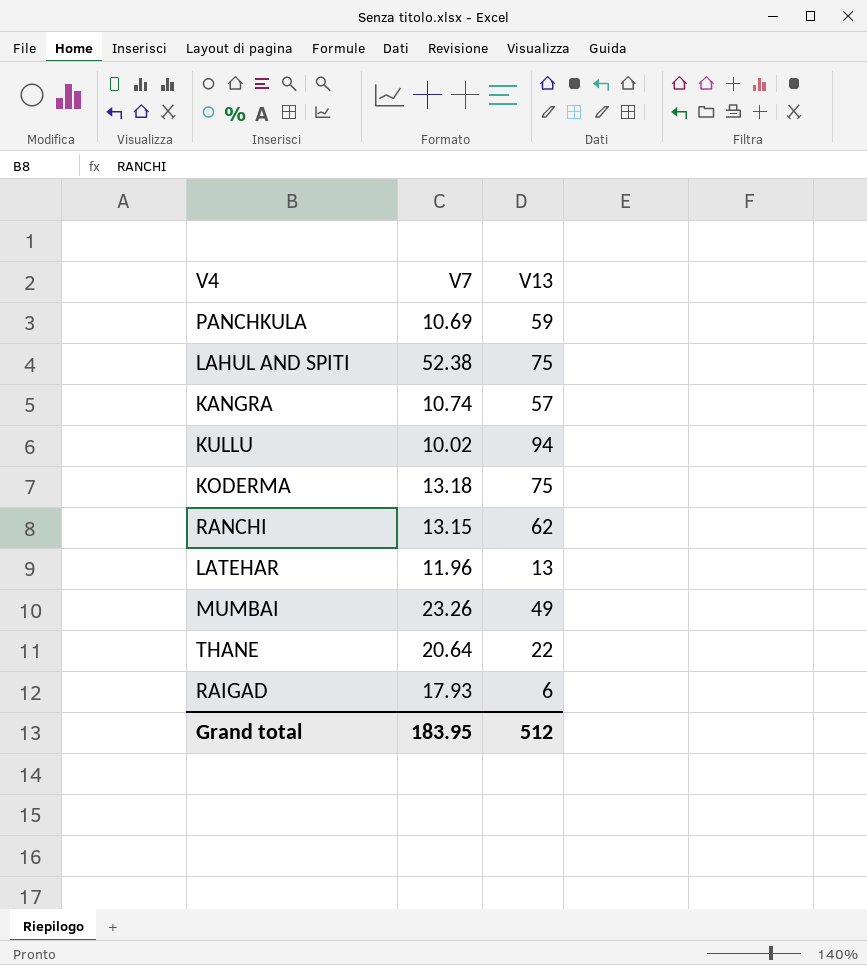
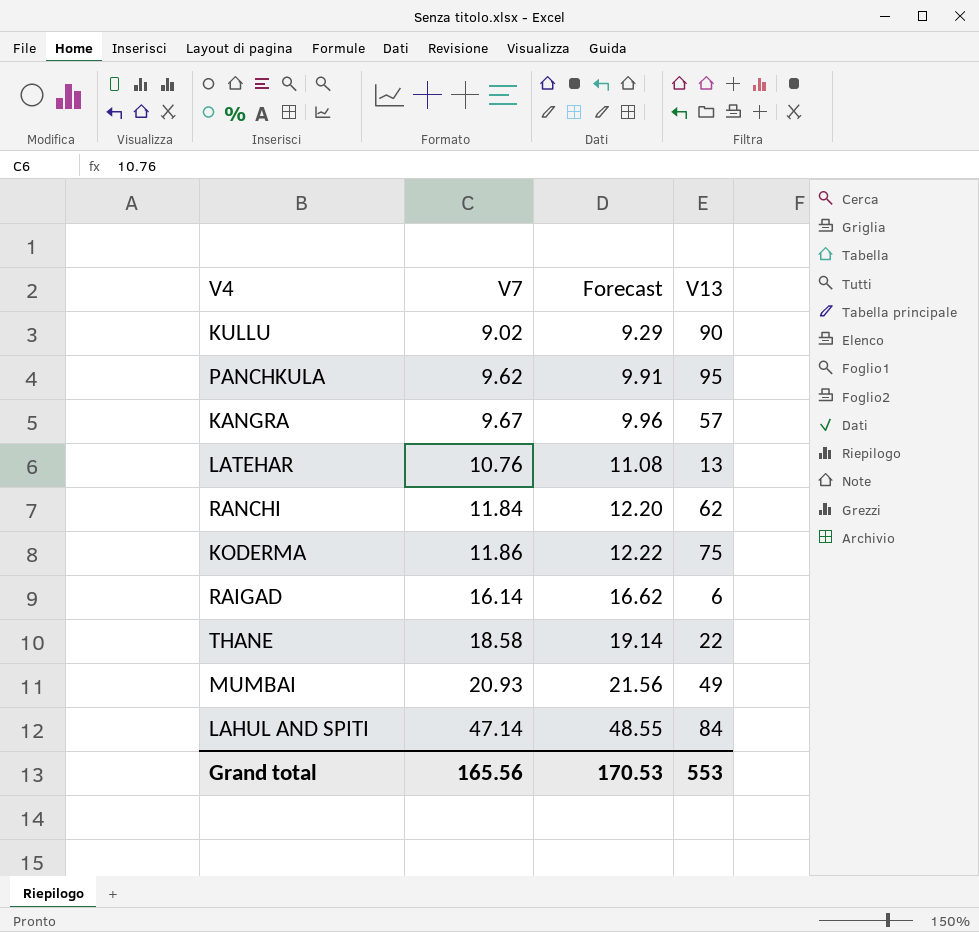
row order: none -> V7 ascending
column Forecast | formula: none -> [V7] * 1.03
KULLU | V7: 10.02 -> 9.02
KULLU | V13: 94 -> 90
PANCHKULA | V7: 10.69 -> 9.62
PANCHKULA | V13: 59 -> 95
KANGRA | V7: 10.74 -> 9.67
LATEHAR | V7: 11.96 -> 10.76
RANCHI | V7: 13.15 -> 11.84
KODERMA | V7: 13.18 -> 11.86
RAIGAD | V7: 17.93 -> 16.14
THANE | V7: 20.64 -> 18.58
MUMBAI | V7: 23.26 -> 20.93
LAHUL AND SPITI | V7: 52.38 -> 47.14
LAHUL AND SPITI | V13: 75 -> 84
Grand total | V7: 183.95 -> 165.56
Grand total | V13: 512 -> 553

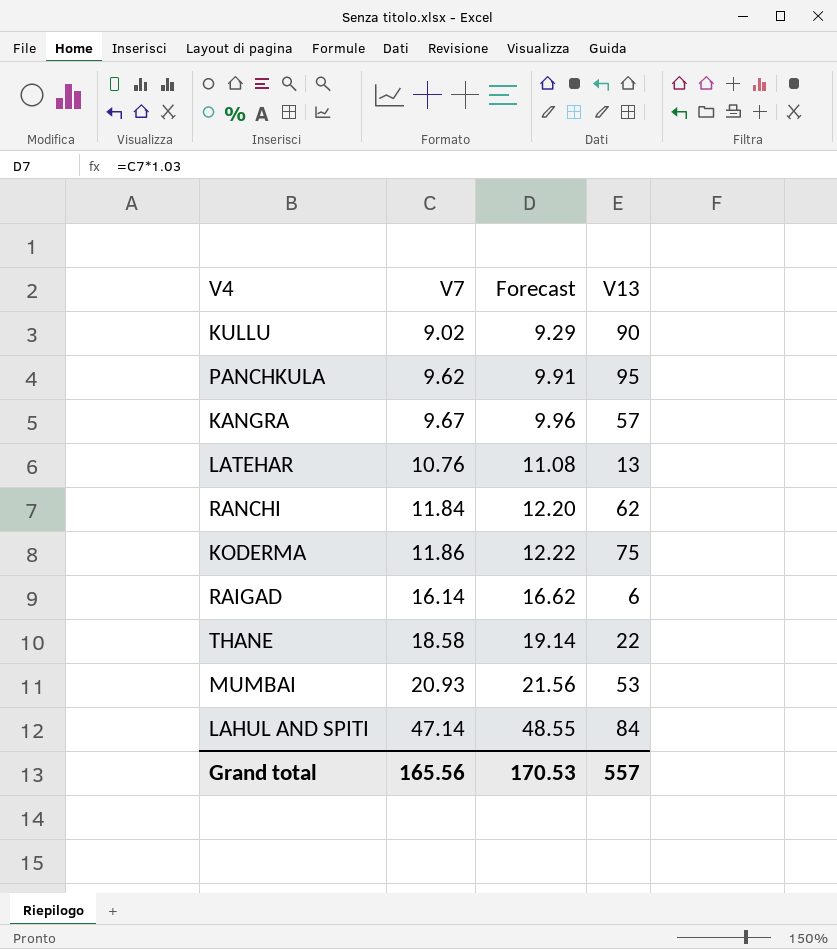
MUMBAI | V13: 49 -> 53
Grand total | V13: 553 -> 557

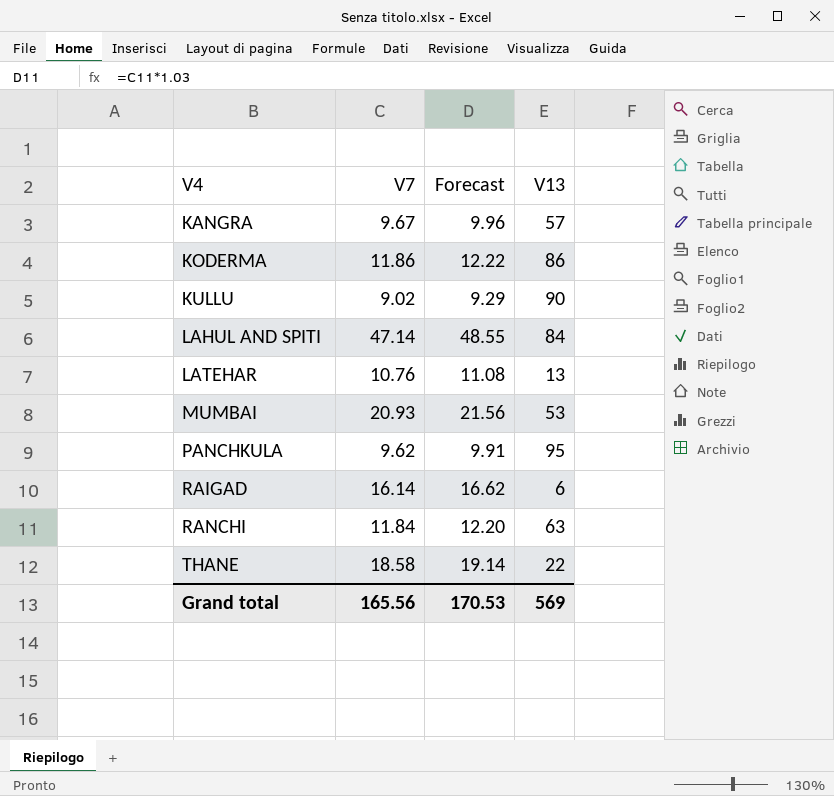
row order: V7 ascending -> V4 ascending
KODERMA | V13: 75 -> 86
RANCHI | V13: 62 -> 63
Grand total | V13: 557 -> 569

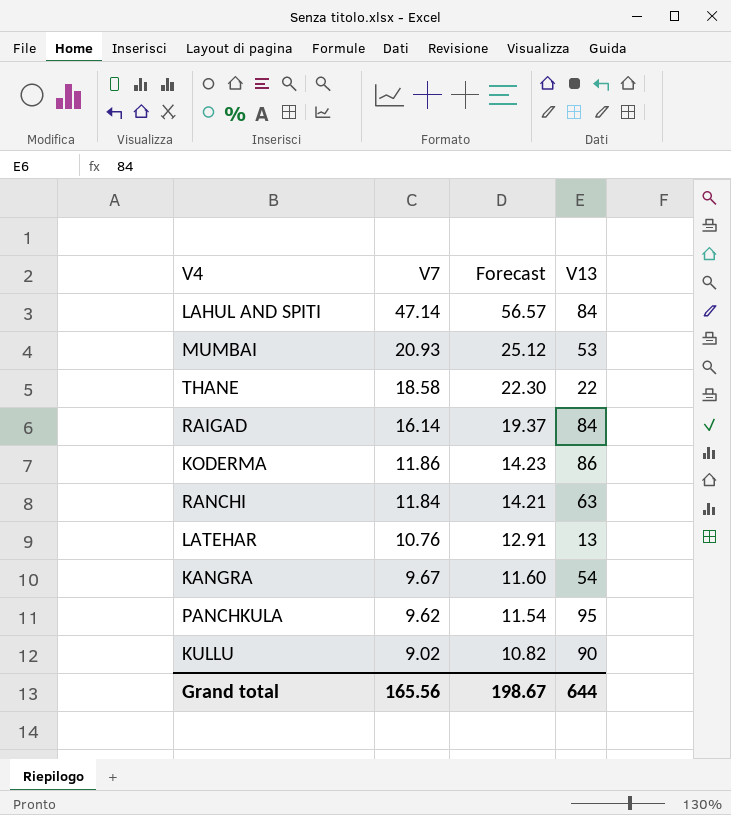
row order: V4 ascending -> V7 descending
column Forecast | formula: [V7] * 1.03 -> [V7] * 1.2
RAIGAD | V13: 6 -> 84
KANGRA | V13: 57 -> 54
Grand total | Forecast: 170.53 -> 198.67
Grand total | V13: 569 -> 644

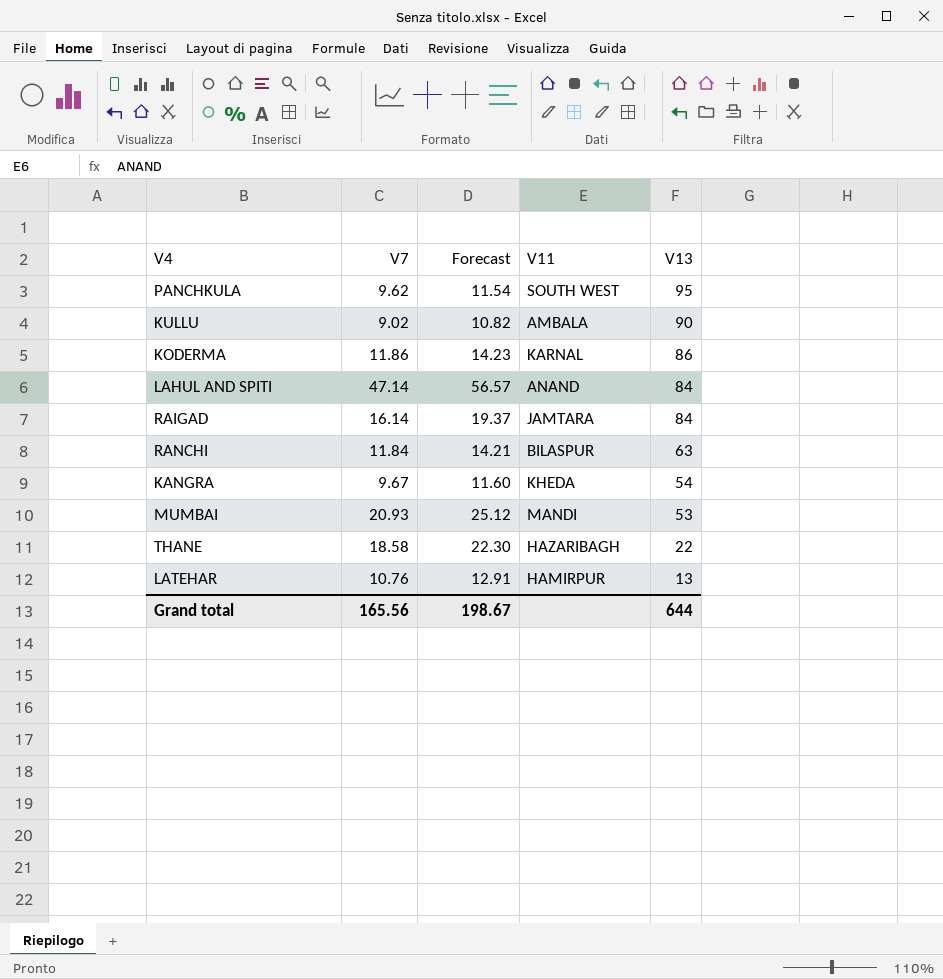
row order: V7 descending -> V13 descending
column V11 | position: none -> 4

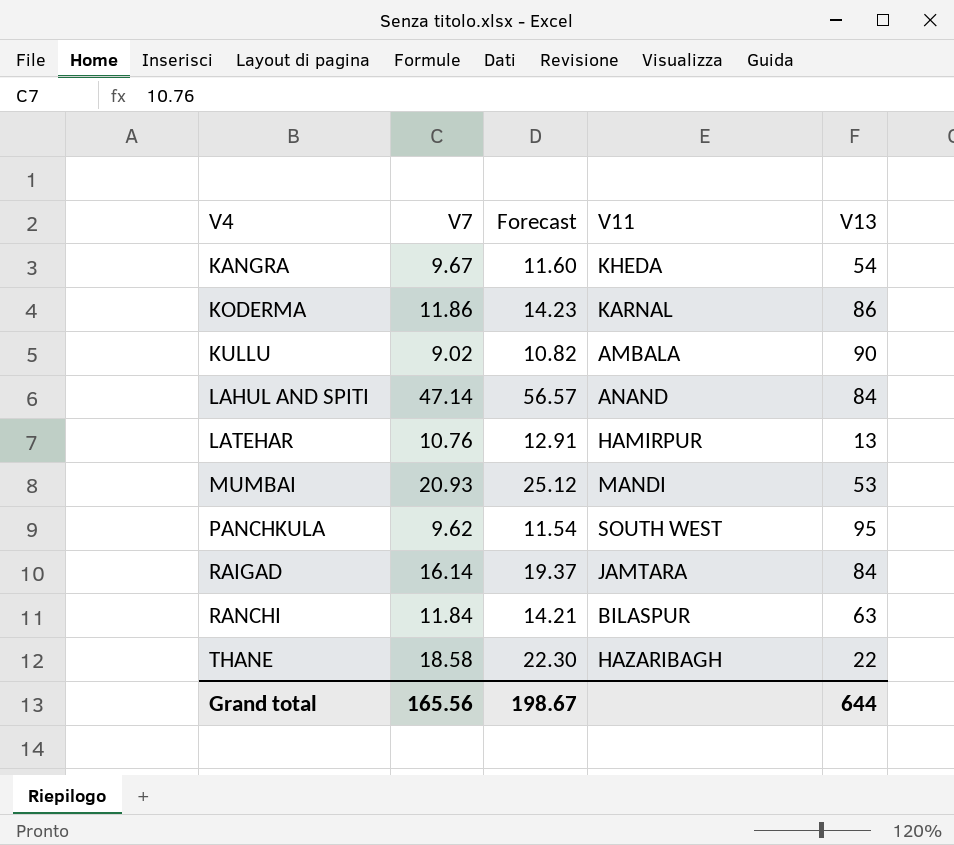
row order: V13 descending -> V4 ascending

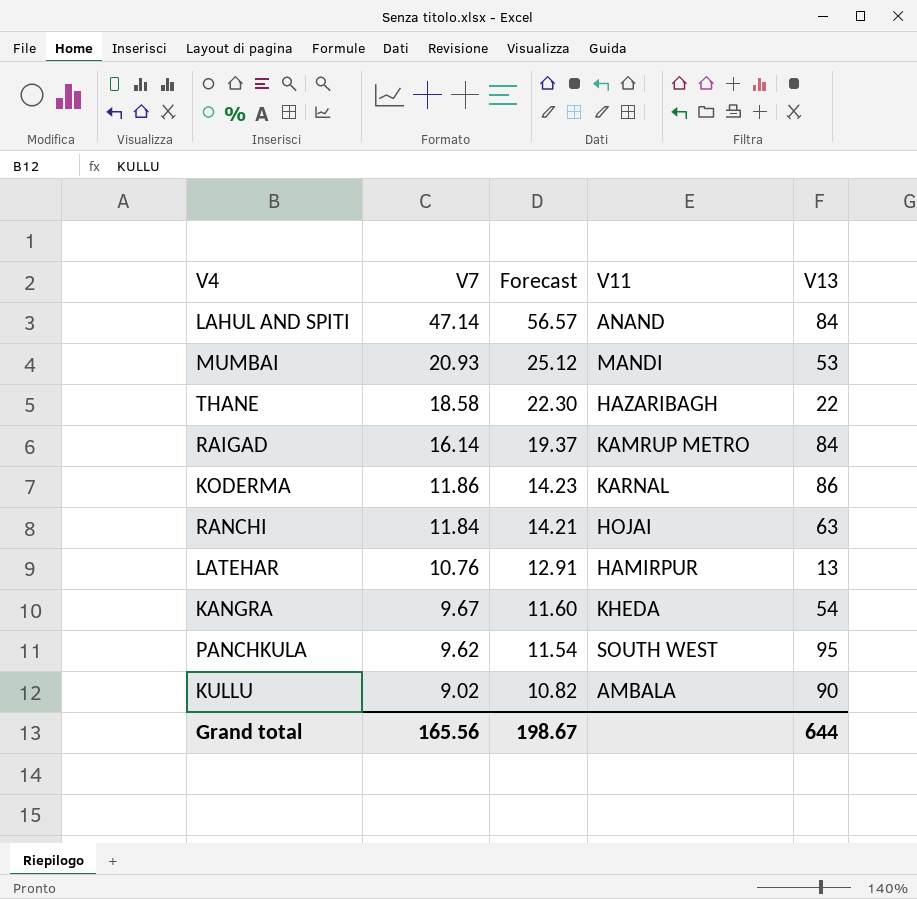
row order: V4 ascending -> V7 descending
RAIGAD | V11: JAMTARA -> KAMRUP METRO
RANCHI | V11: BILASPUR -> HOJAI

